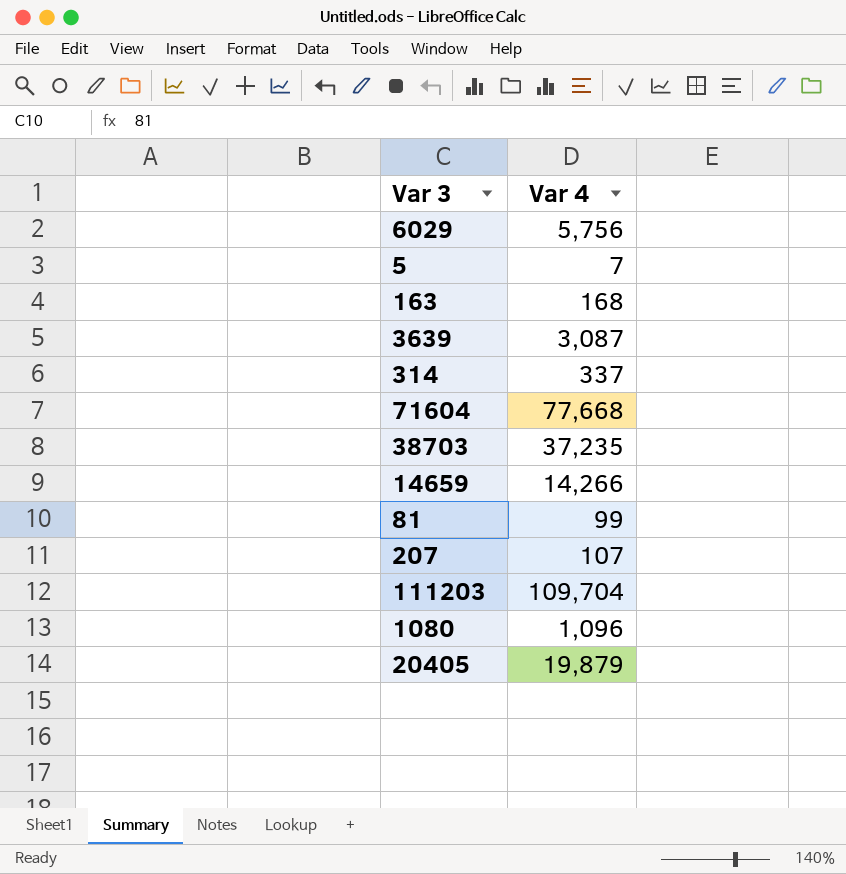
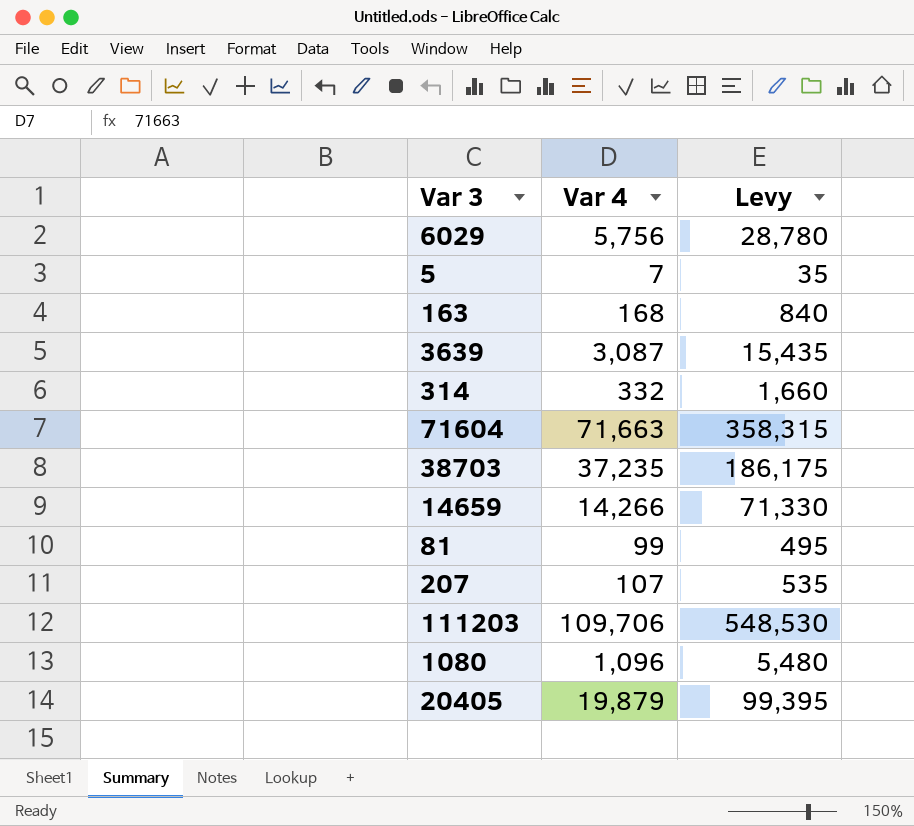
column Levy | formula: none -> [Var 4] * 5
314 | Var 4: 337 -> 332
71604 | Var 4: 77,668 -> 71,663
111203 | Var 4: 109,704 -> 109,706

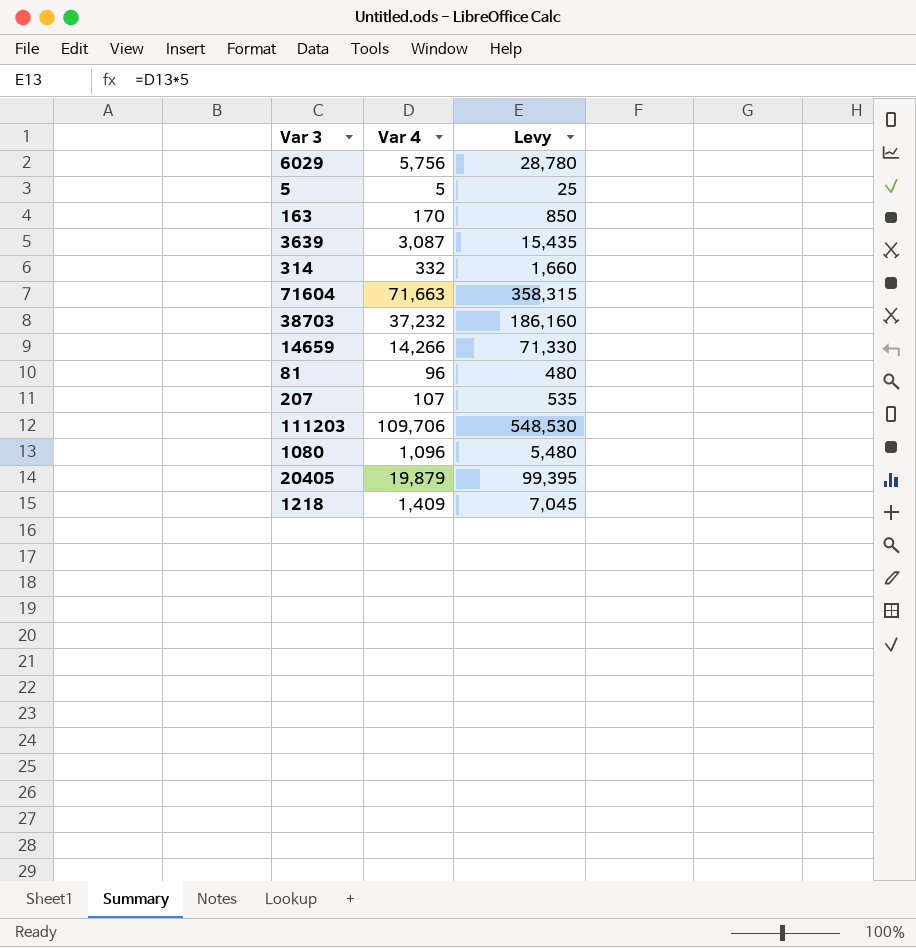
5 | Var 4: 7 -> 5
5 | Levy: 35 -> 25
163 | Var 4: 168 -> 170
163 | Levy: 840 -> 850
38703 | Var 4: 37,235 -> 37,232
38703 | Levy: 186,175 -> 186,160
81 | Var 4: 99 -> 96
81 | Levy: 495 -> 480
row 1218: none -> 1,409 | 7,045

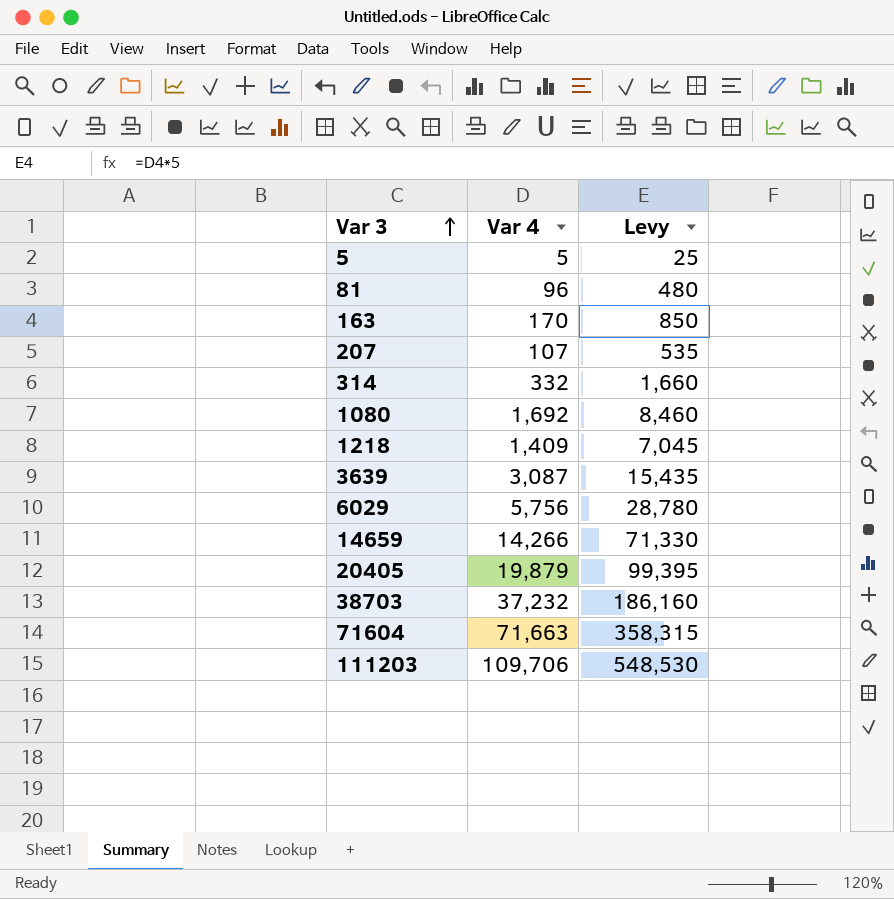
row order: none -> Var 3 ascending
1080 | Var 4: 1,096 -> 1,692
1080 | Levy: 5,480 -> 8,460

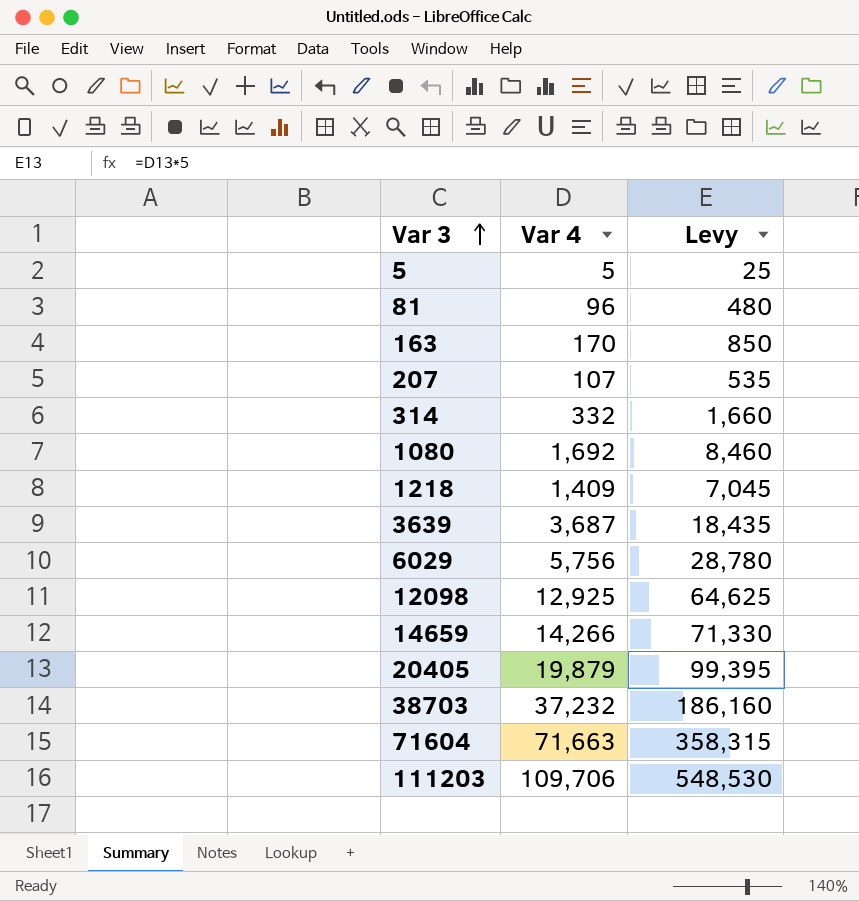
3639 | Var 4: 3,087 -> 3,687
3639 | Levy: 15,435 -> 18,435
row 12098: none -> 12,925 | 64,625

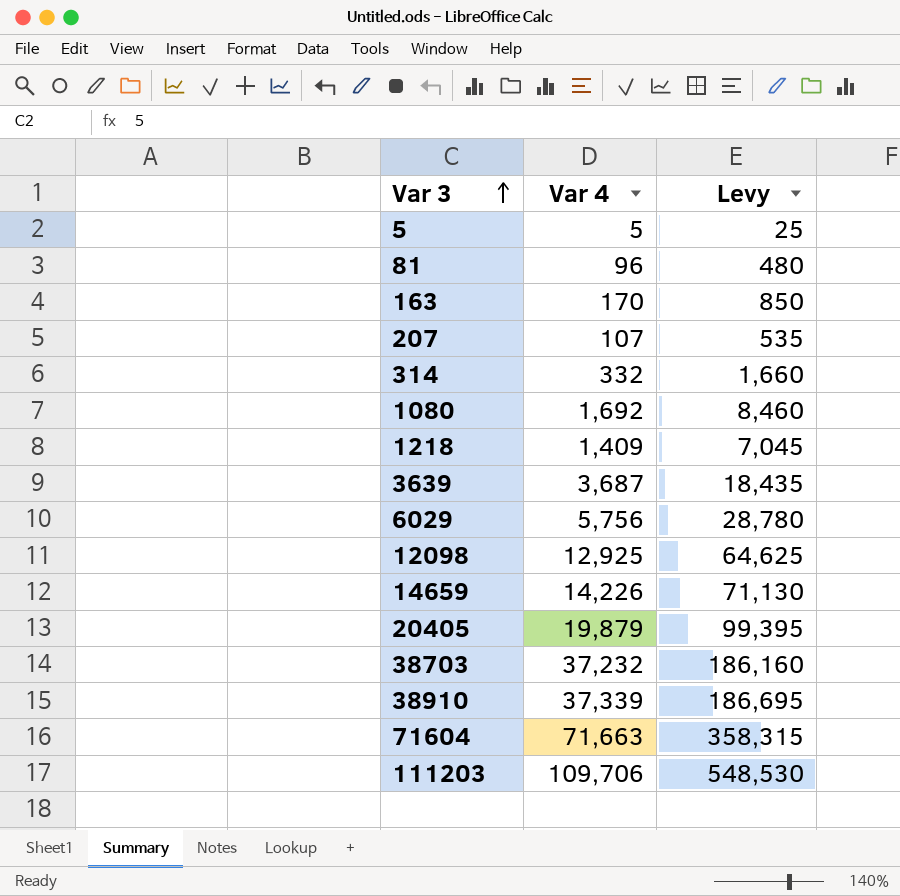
14659 | Var 4: 14,266 -> 14,226
14659 | Levy: 71,330 -> 71,130
row 38910: none -> 37,339 | 186,695

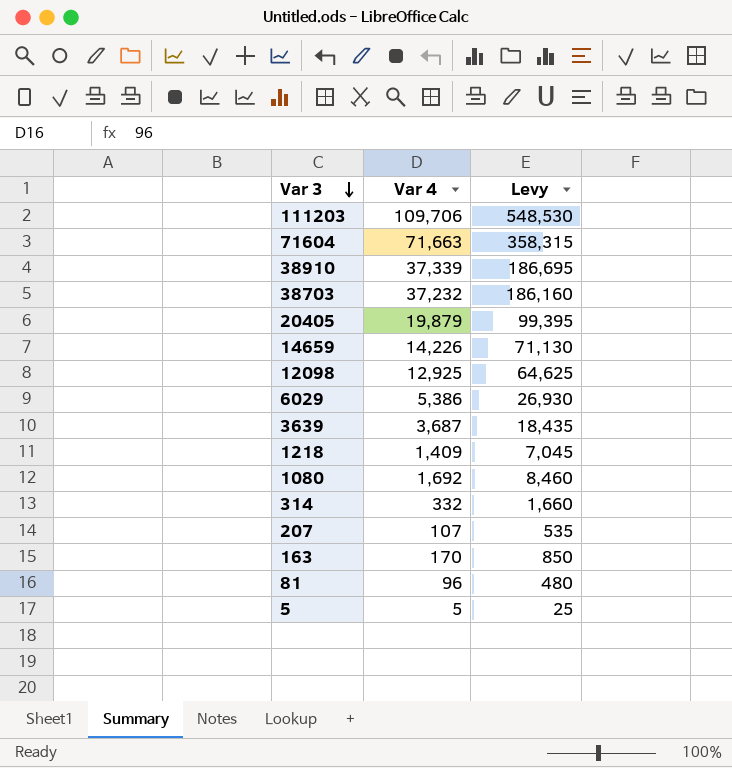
row order: Var 3 ascending -> Var 3 descending
6029 | Var 4: 5,756 -> 5,386
6029 | Levy: 28,780 -> 26,930

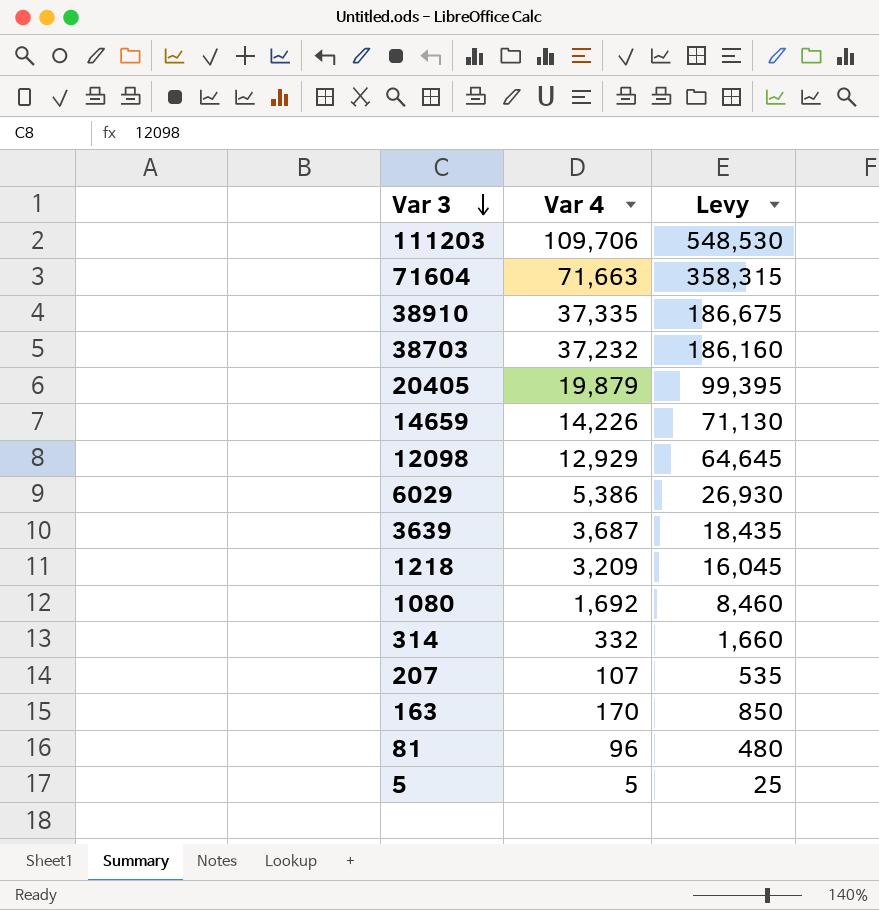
38910 | Var 4: 37,339 -> 37,335
38910 | Levy: 186,695 -> 186,675
12098 | Var 4: 12,925 -> 12,929
12098 | Levy: 64,625 -> 64,645
1218 | Var 4: 1,409 -> 3,209
1218 | Levy: 7,045 -> 16,045

